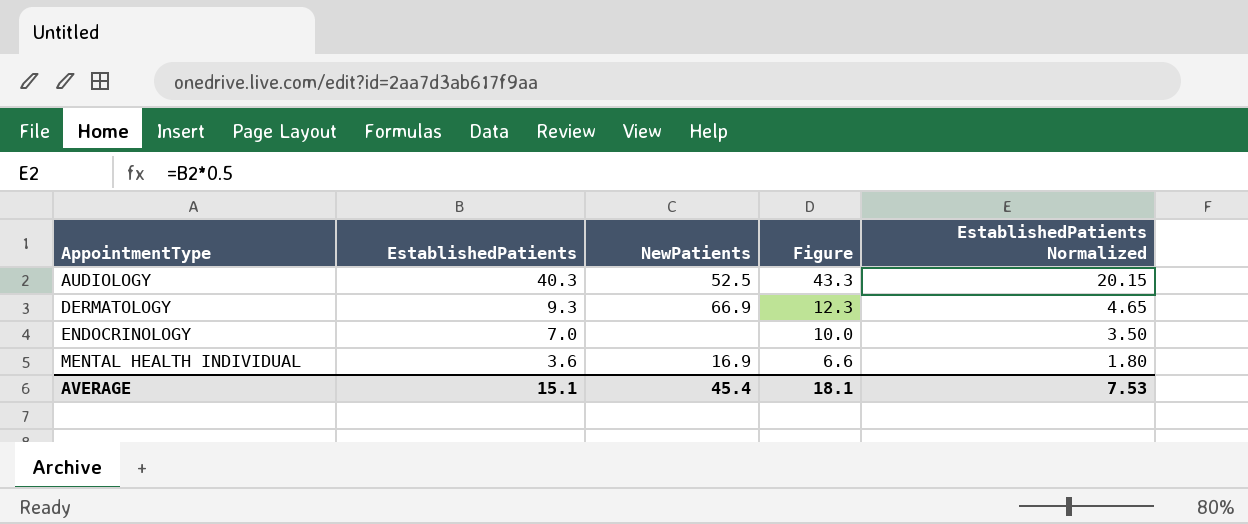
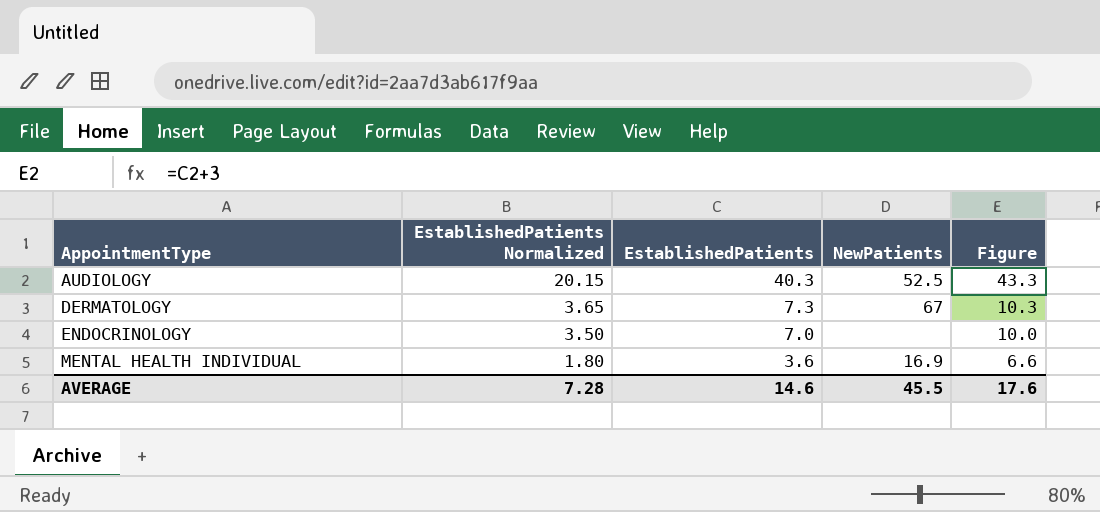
column EstablishedPatients Normalized | position: 5 -> 2
DERMATOLOGY | EstablishedPatients Normalized: 4.65 -> 3.65
DERMATOLOGY | EstablishedPatients: 9.3 -> 7.3
DERMATOLOGY | NewPatients: 66.9 -> 67
DERMATOLOGY | Figure: 12.3 -> 10.3
AVERAGE | EstablishedPatients Normalized: 7.53 -> 7.28
AVERAGE | EstablishedPatients: 15.1 -> 14.6
AVERAGE | NewPatients: 45.4 -> 45.5
AVERAGE | Figure: 18.1 -> 17.6

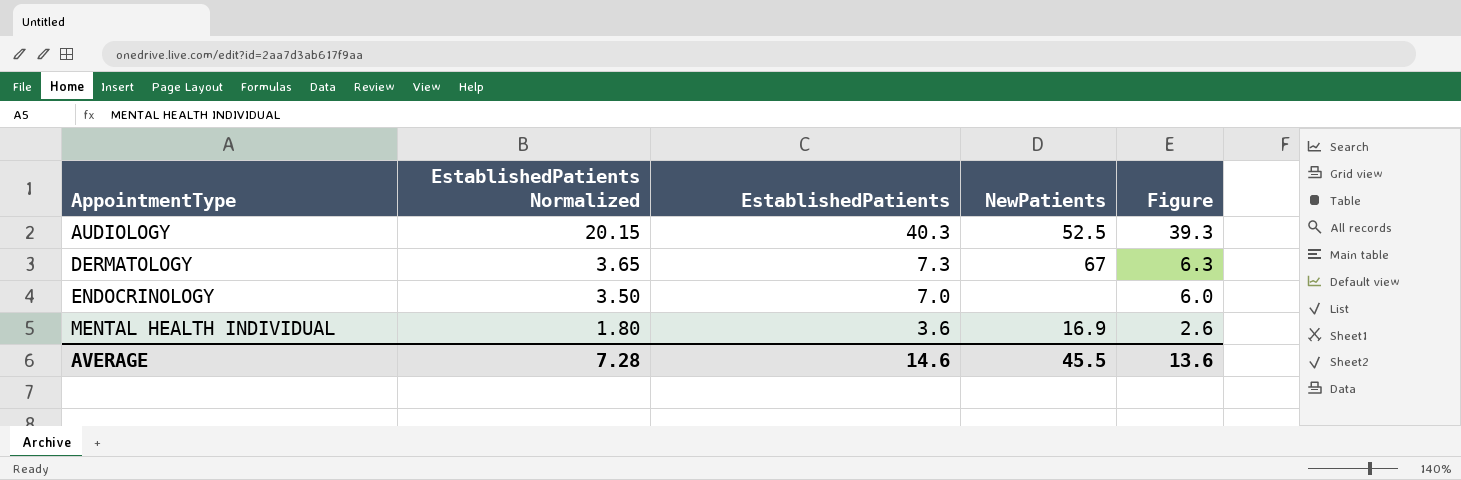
column Figure | formula: [EstablishedPatients] + 3 -> [EstablishedPatients] - 1
AVERAGE | Figure: 17.6 -> 13.6

